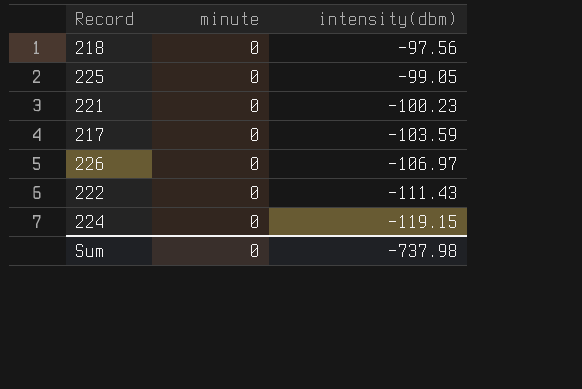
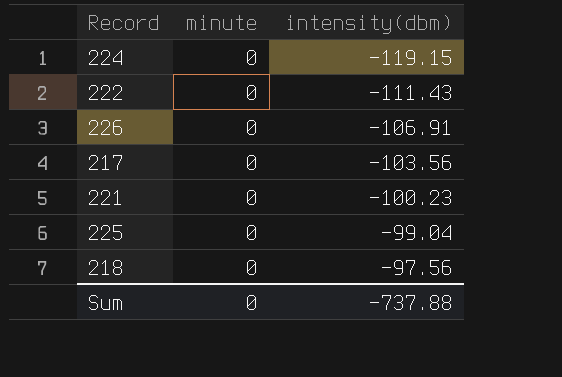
row order: intensity(dbm) descending -> intensity(dbm) ascending
226 | intensity(dbm): -106.97 -> -106.91
217 | intensity(dbm): -103.59 -> -103.56
225 | intensity(dbm): -99.05 -> -99.04
Sum | intensity(dbm): -737.98 -> -737.88

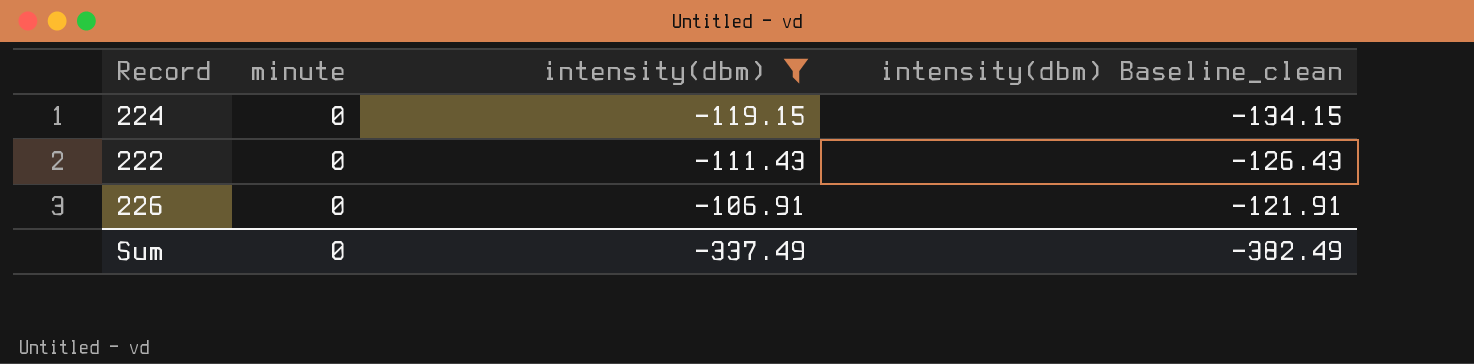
filter: none -> intensity(dbm) <= -106.91
column intensity(dbm) Baseline_clean | formula: none -> [intensity(dbm)] - 15
Sum | intensity(dbm): -737.88 -> -337.49

